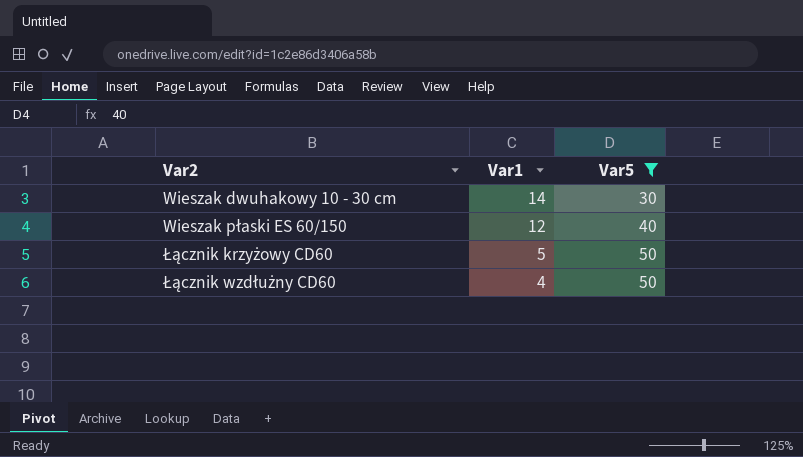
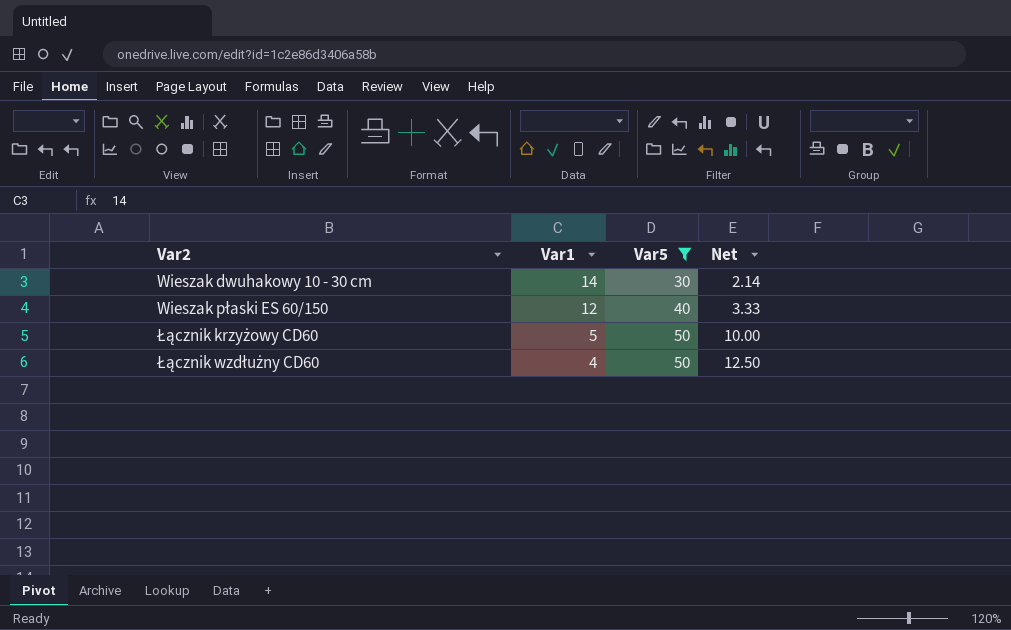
column Net | formula: none -> [Var5] / [Var1]

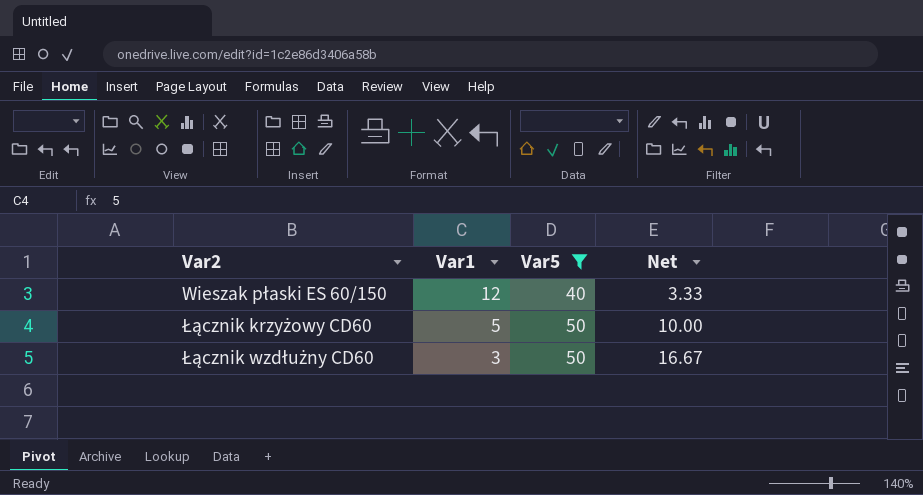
row Wieszak dwuhakowy 10 - 30 cm: 14 | 30 | 2.14 -> none
Łącznik wzdłużny CD60 | Var1: 4 -> 3
Łącznik wzdłużny CD60 | Net: 12.50 -> 16.67

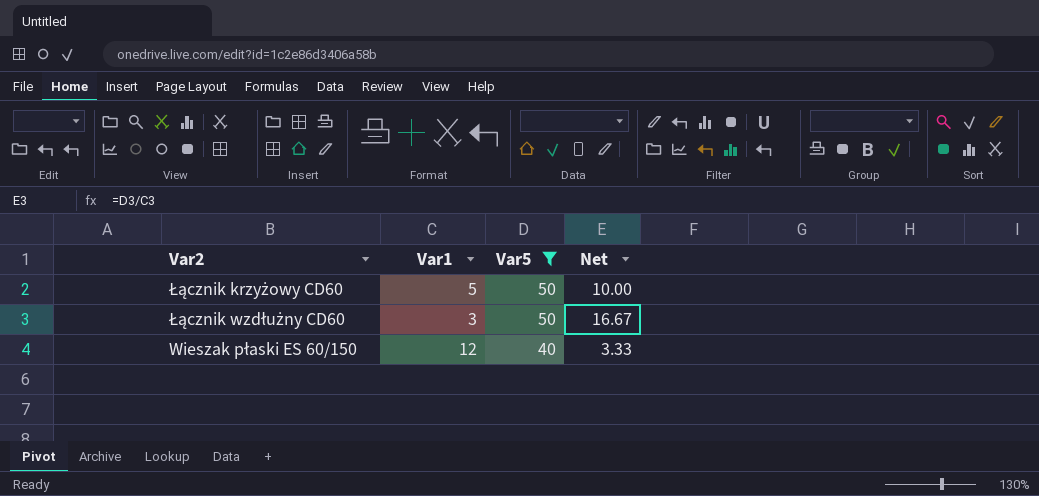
row order: Var2 ascending -> Var5 descending

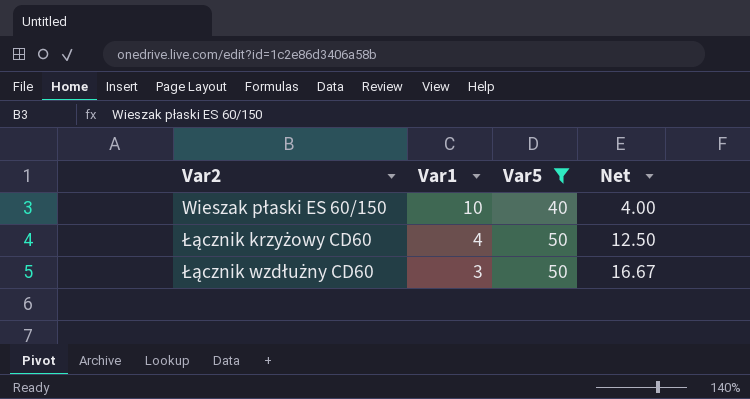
row order: Var5 descending -> Var2 ascending
Wieszak płaski ES 60/150 | Var1: 12 -> 10
Wieszak płaski ES 60/150 | Net: 3.33 -> 4.00
Łącznik krzyżowy CD60 | Var1: 5 -> 4
Łącznik krzyżowy CD60 | Net: 10.00 -> 12.50

